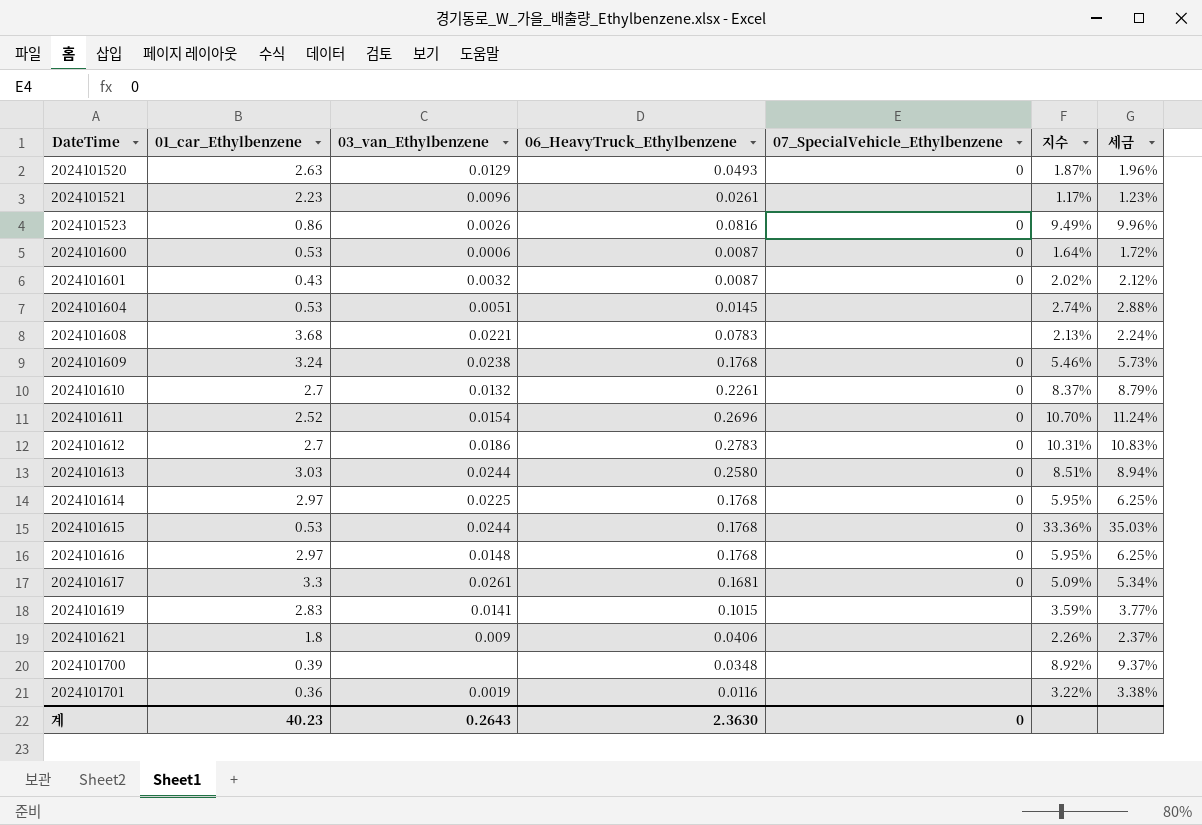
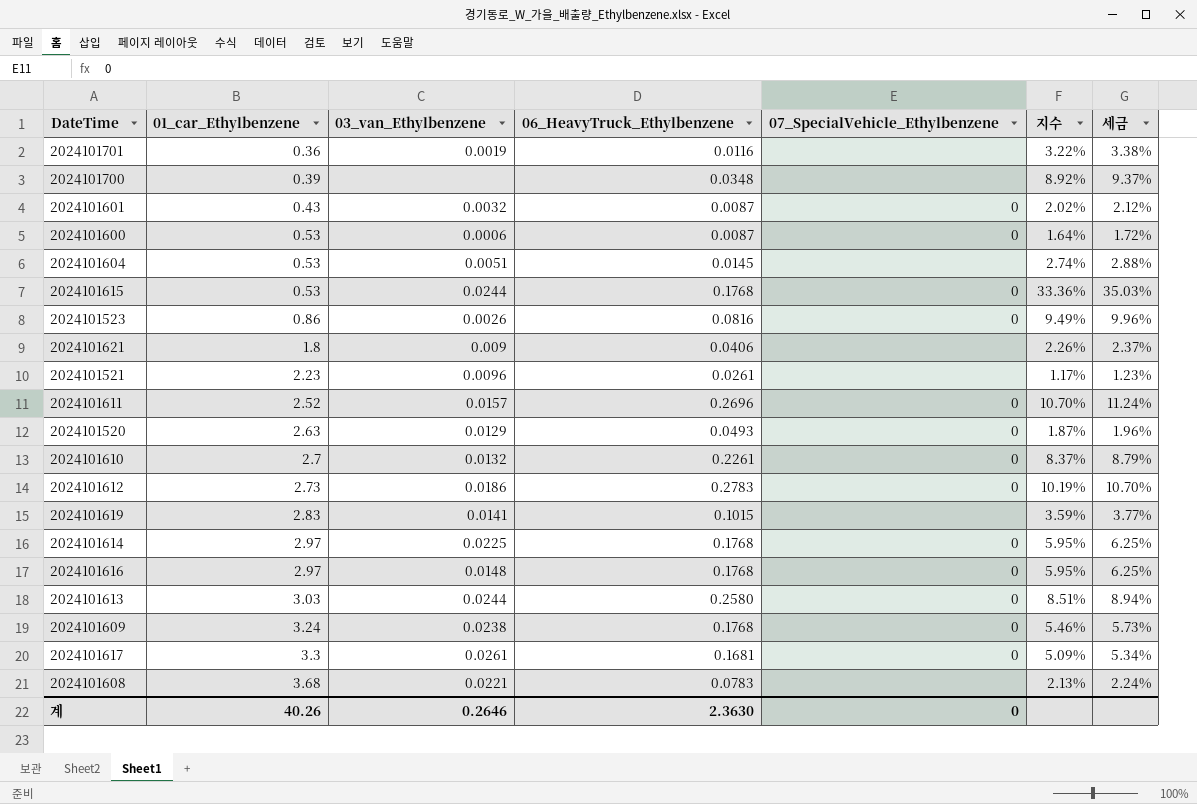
row order: DateTime ascending -> 01_car_Ethylbenzene ascending
2024101611 | 03_van_Ethylbenzene: 0.0154 -> 0.0157
2024101612 | 01_car_Ethylbenzene: 2.7 -> 2.73
2024101612 | 지수: 10.31% -> 10.19%
2024101612 | 세금: 10.83% -> 10.70%
계 | 01_car_Ethylbenzene: 40.23 -> 40.26
계 | 03_van_Ethylbenzene: 0.2643 -> 0.2646

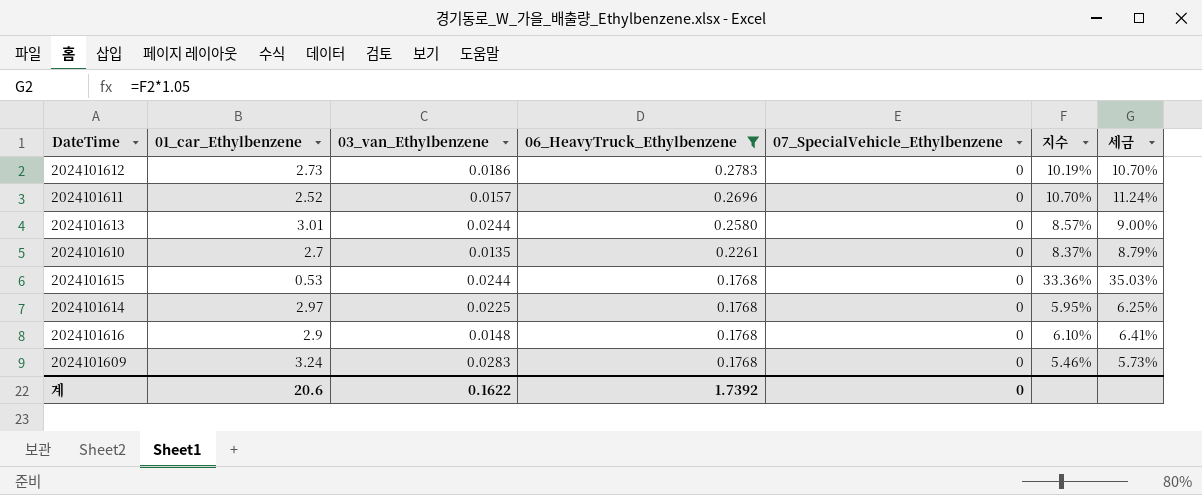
filter: none -> 06_HeavyTruck_Ethylbenzene >= 0.1768
row order: 01_car_Ethylbenzene ascending -> 06_HeavyTruck_Ethylbenzene descending
2024101613 | 01_car_Ethylbenzene: 3.03 -> 3.01
2024101613 | 지수: 8.51% -> 8.57%
2024101613 | 세금: 8.94% -> 9.00%
2024101610 | 03_van_Ethylbenzene: 0.0132 -> 0.0135
2024101616 | 01_car_Ethylbenzene: 2.97 -> 2.9
2024101616 | 지수: 5.95% -> 6.10%
2024101616 | 세금: 6.25% -> 6.41%
2024101609 | 03_van_Ethylbenzene: 0.0238 -> 0.0283
계 | 01_car_Ethylbenzene: 40.26 -> 20.6
계 | 03_van_Ethylbenzene: 0.2646 -> 0.1622
계 | 06_HeavyTruck_Ethylbenzene: 2.3630 -> 1.7392

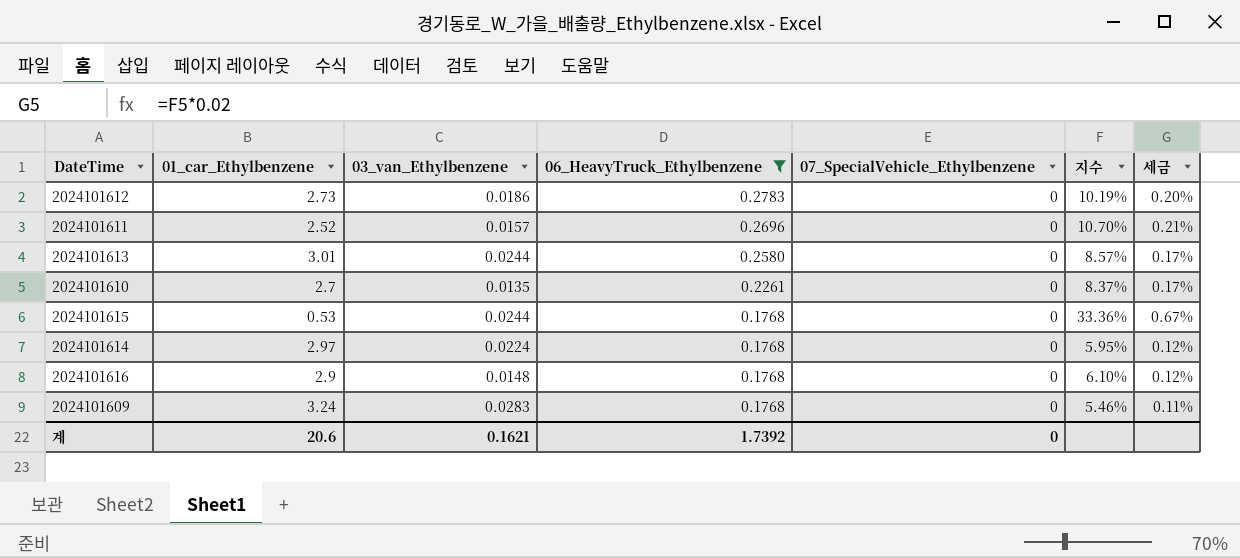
column 세금 | formula: [지수] * 1.05 -> [지수] * 0.02
2024101614 | 03_van_Ethylbenzene: 0.0225 -> 0.0224
계 | 03_van_Ethylbenzene: 0.1622 -> 0.1621

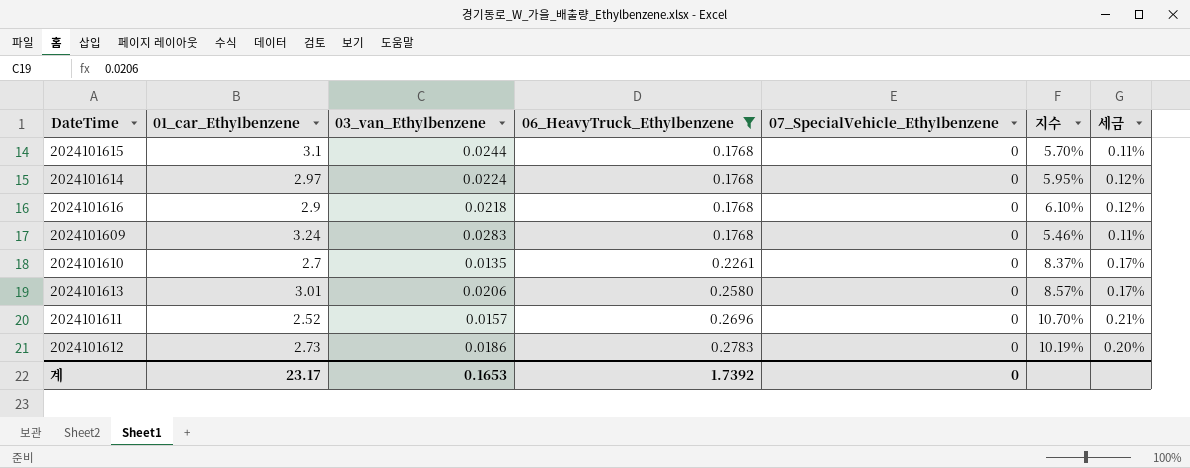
row order: 06_HeavyTruck_Ethylbenzene descending -> 06_HeavyTruck_Ethylbenzene ascending
2024101615 | 01_car_Ethylbenzene: 0.53 -> 3.1
2024101615 | 지수: 33.36% -> 5.70%
2024101615 | 세금: 0.67% -> 0.11%
2024101616 | 03_van_Ethylbenzene: 0.0148 -> 0.0218
2024101613 | 03_van_Ethylbenzene: 0.0244 -> 0.0206
계 | 01_car_Ethylbenzene: 20.6 -> 23.17
계 | 03_van_Ethylbenzene: 0.1621 -> 0.1653

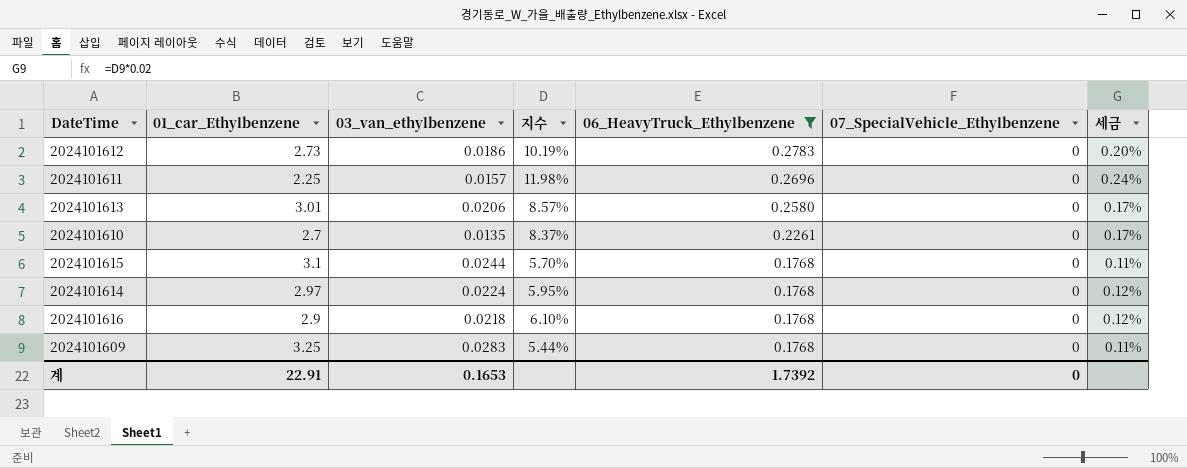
row order: 06_HeavyTruck_Ethylbenzene ascending -> 06_HeavyTruck_Ethylbenzene descending
column name: 03_van_Ethylbenzene -> 03_van_ethylbenzene
column 지수 | position: 6 -> 4
2024101611 | 01_car_Ethylbenzene: 2.52 -> 2.25
2024101611 | 지수: 10.70% -> 11.98%
2024101611 | 세금: 0.21% -> 0.24%
2024101609 | 01_car_Ethylbenzene: 3.24 -> 3.25
2024101609 | 지수: 5.46% -> 5.44%
계 | 01_car_Ethylbenzene: 23.17 -> 22.91

